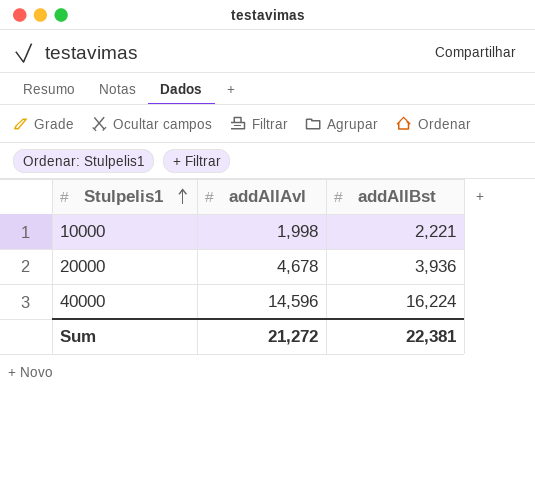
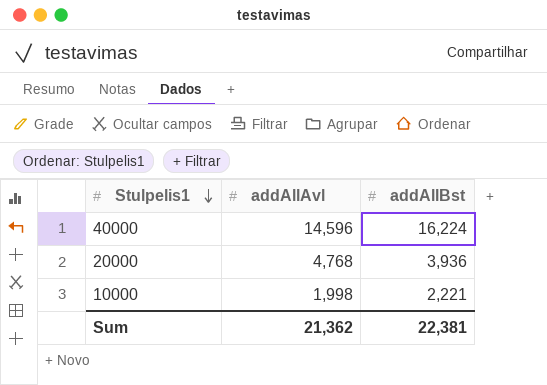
row order: Stulpelis1 ascending -> Stulpelis1 descending
20000 | addAllAvl: 4,678 -> 4,768
Sum | addAllAvl: 21,272 -> 21,362

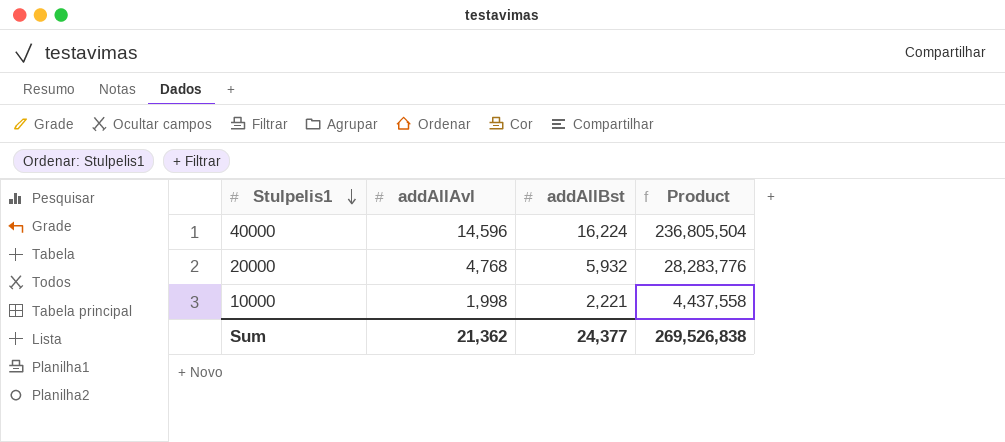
column Product | formula: none -> [addAllAvl] * [addAllBst]
20000 | addAllBst: 3,936 -> 5,932
Sum | addAllBst: 22,381 -> 24,377

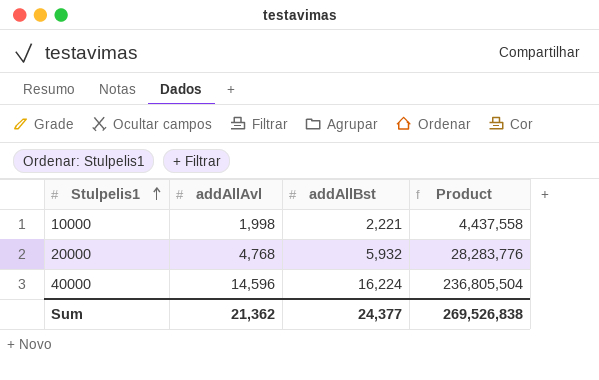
row order: Stulpelis1 descending -> Stulpelis1 ascending

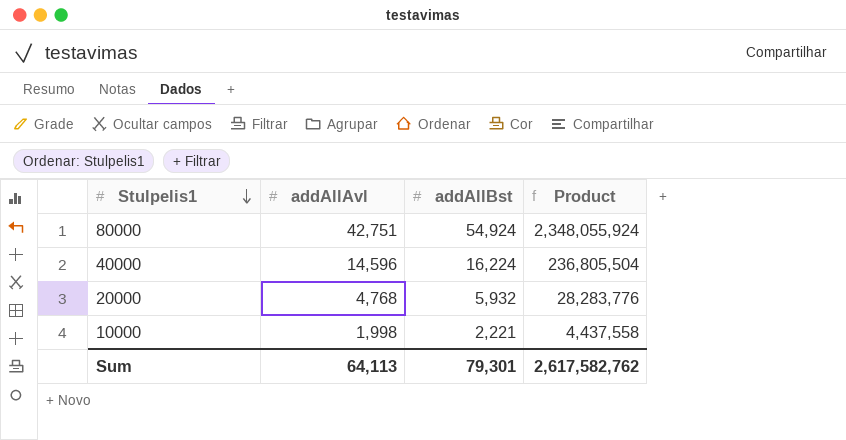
row order: Stulpelis1 ascending -> Stulpelis1 descending
row 80000: none -> 42,751 | 54,924 | 2,348,055,924
Sum | addAllAvl: 21,362 -> 64,113
Sum | addAllBst: 24,377 -> 79,301
Sum | Product: 269,526,838 -> 2,617,582,762

